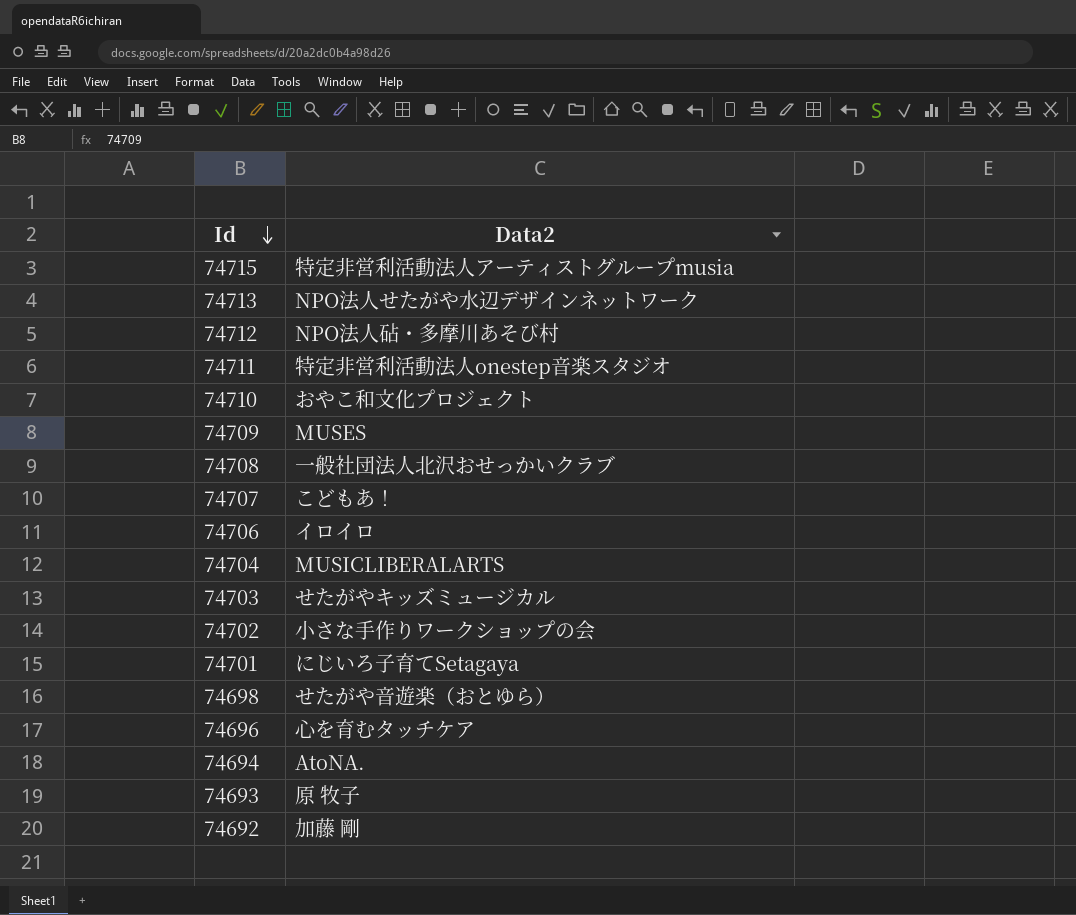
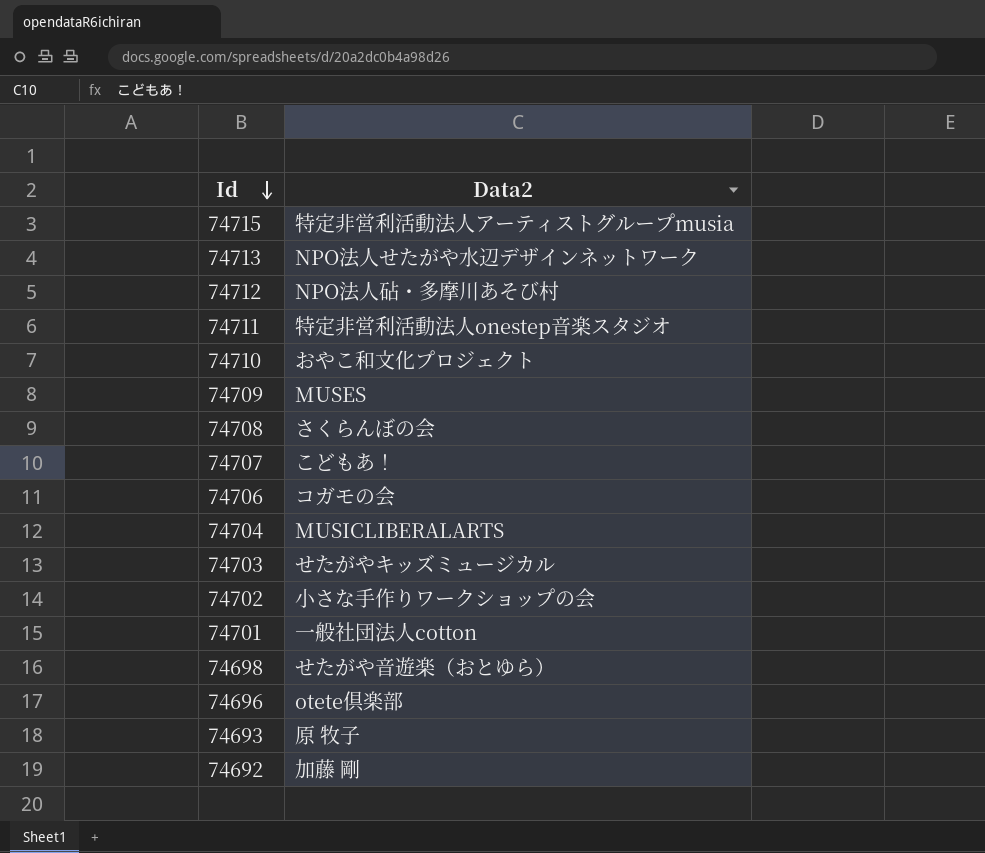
row 74694: AtoNA. -> none
74708 | Data2: 一般社団法人北沢おせっかいクラブ -> さくらんぼの会
74706 | Data2: イロイロ -> コガモの会
74701 | Data2: にじいろ子育てSetagaya -> 一般社団法人cotton
74696 | Data2: 心を育むタッチケア -> otete倶楽部

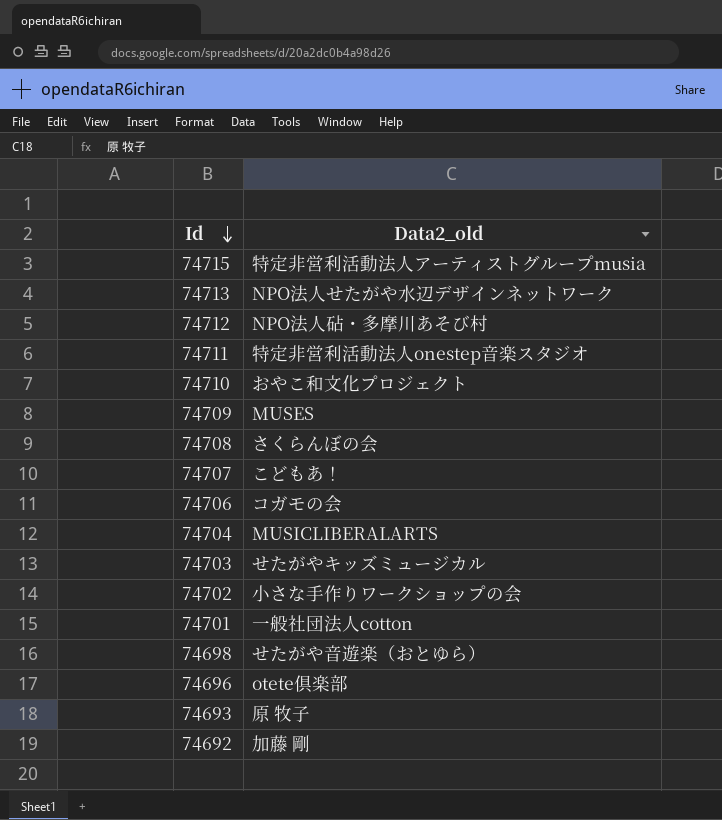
column name: Data2 -> Data2_old

